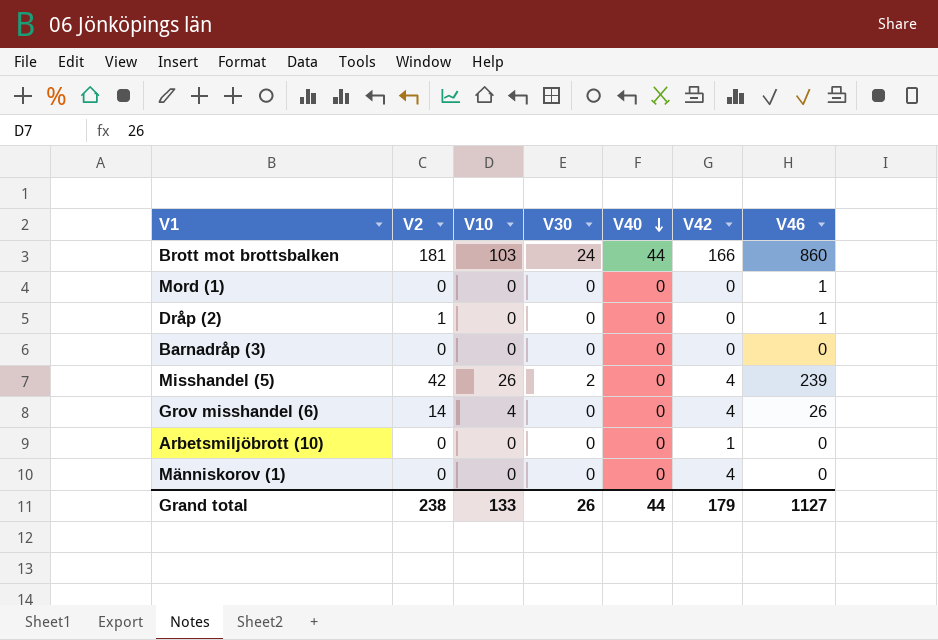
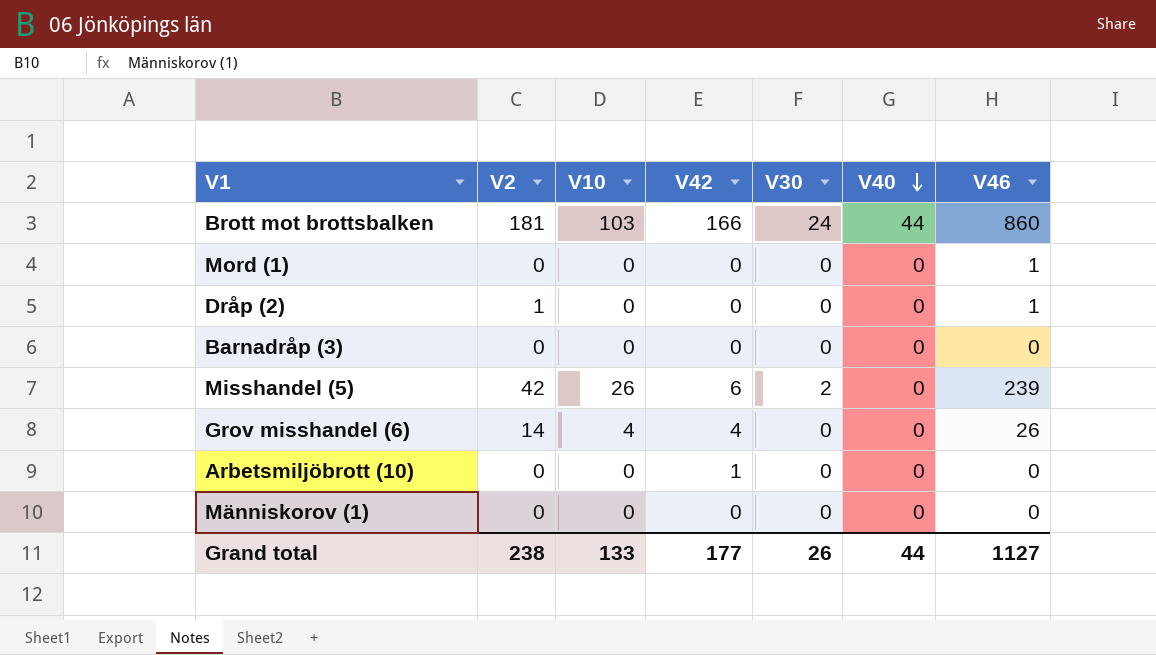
column V42 | position: 6 -> 4
Misshandel (5) | V42: 4 -> 6
Människorov (1) | V42: 4 -> 0
Grand total | V42: 179 -> 177

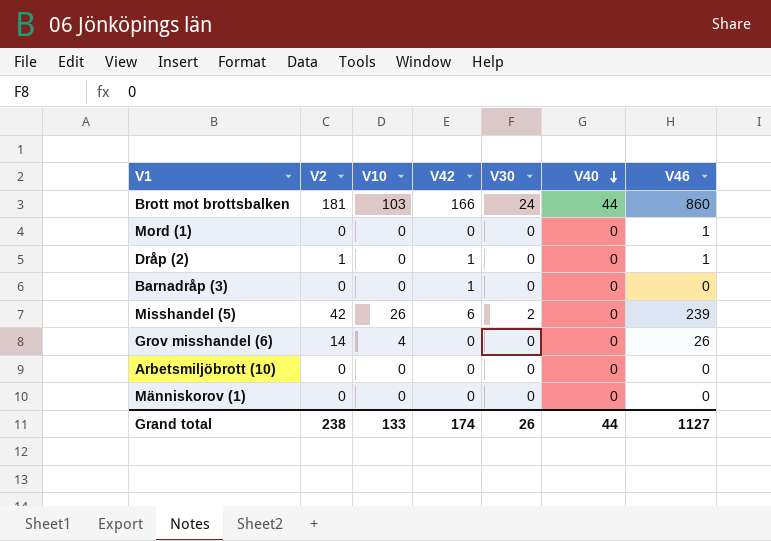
Dråp (2) | V42: 0 -> 1
Barnadråp (3) | V42: 0 -> 1
Grov misshandel (6) | V42: 4 -> 0
Arbetsmiljöbrott (10) | V42: 1 -> 0
Grand total | V42: 177 -> 174

